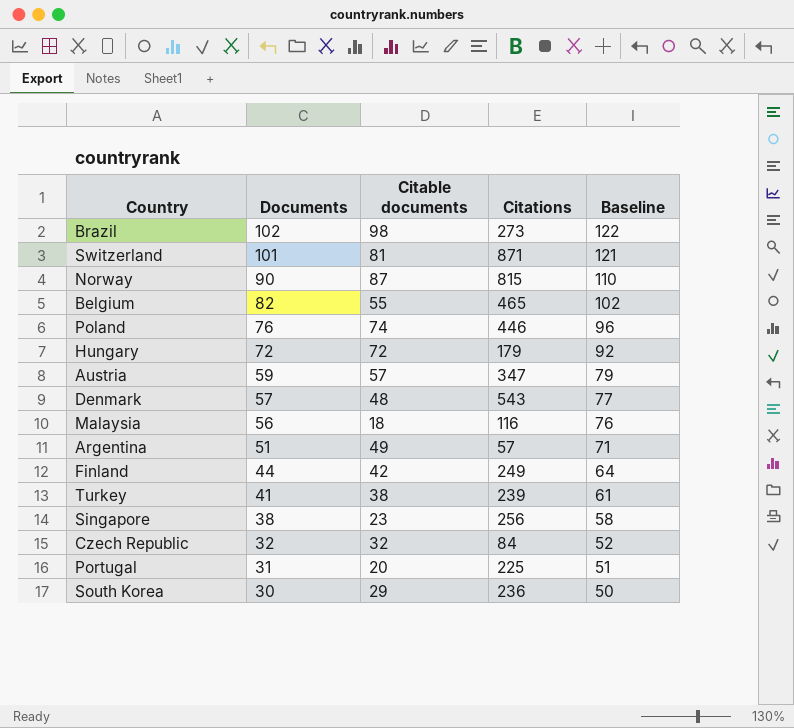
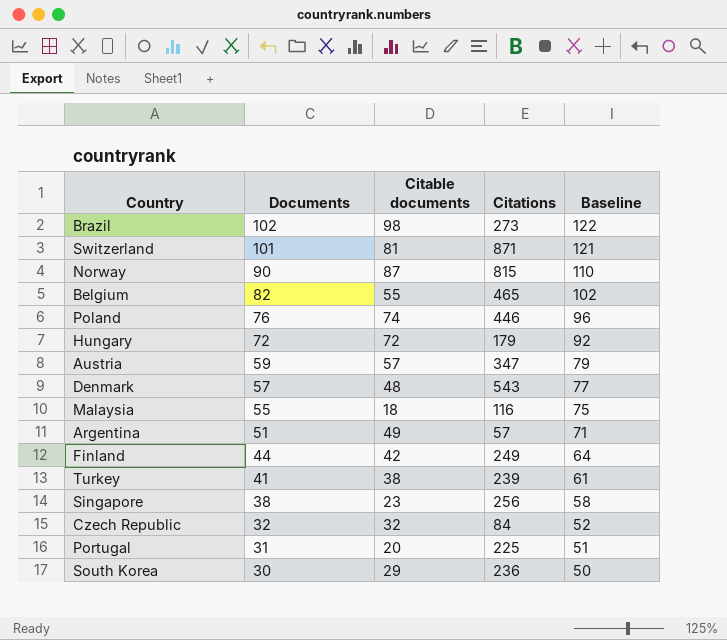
Malaysia | Documents: 56 -> 55
Malaysia | Baseline: 76 -> 75

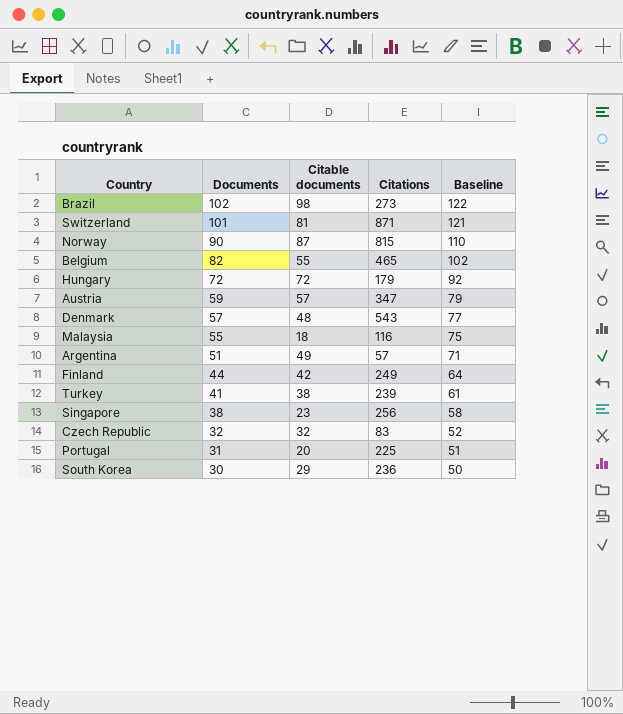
row Poland: 76 | 74 | 446 | 96 -> none
Czech Republic | Citations: 84 -> 83

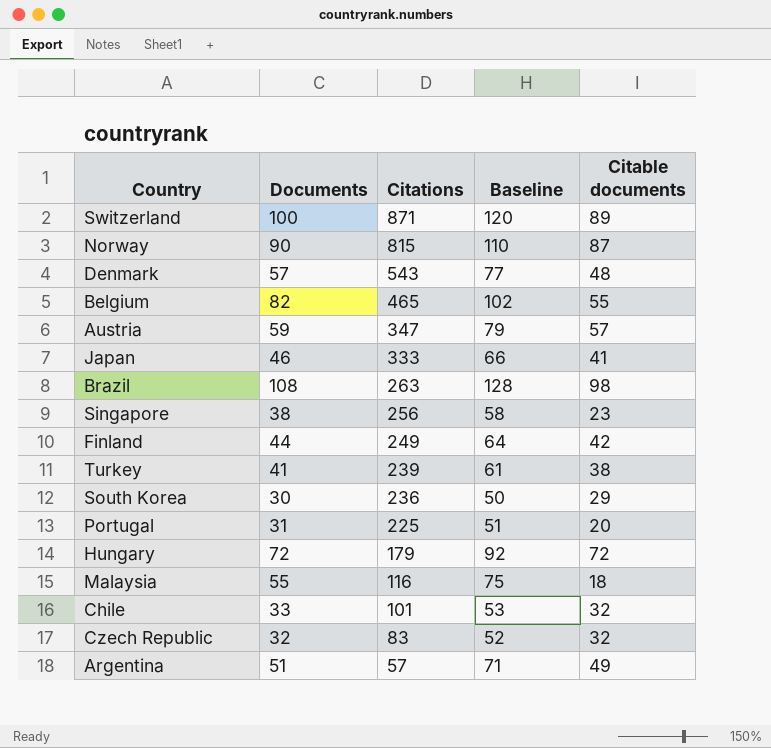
row order: Documents descending -> Citations descending
column Citable documents | position: 3 -> 5
Switzerland | Documents: 101 -> 100
Switzerland | Baseline: 121 -> 120
Switzerland | Citable documents: 81 -> 89
row Japan: none -> 46 | 333 | 66 | 41
Brazil | Documents: 102 -> 108
Brazil | Citations: 273 -> 263
Brazil | Baseline: 122 -> 128
row Chile: none -> 33 | 101 | 53 | 32

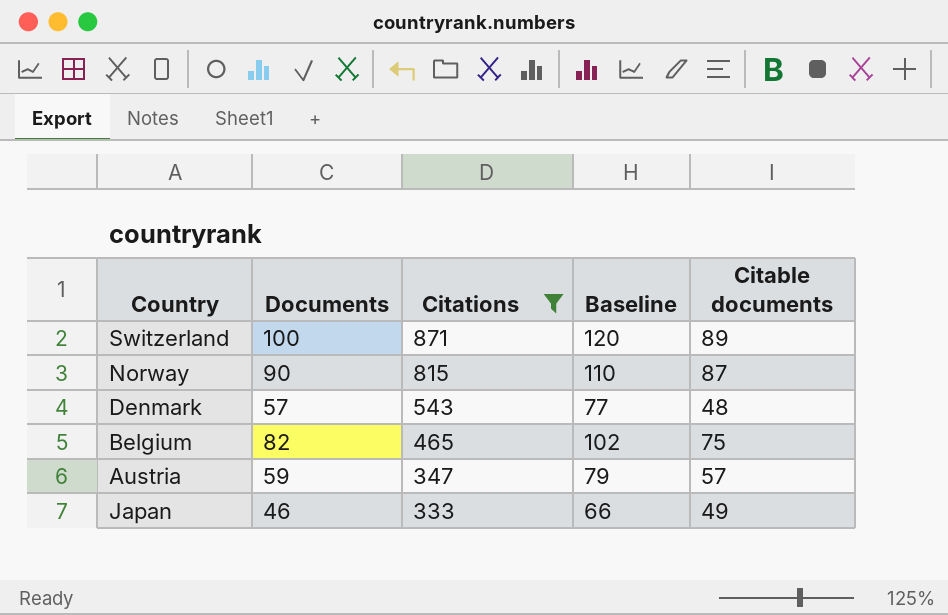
filter: none -> Citations >= 333
Belgium | Citable documents: 55 -> 75
Japan | Citable documents: 41 -> 49

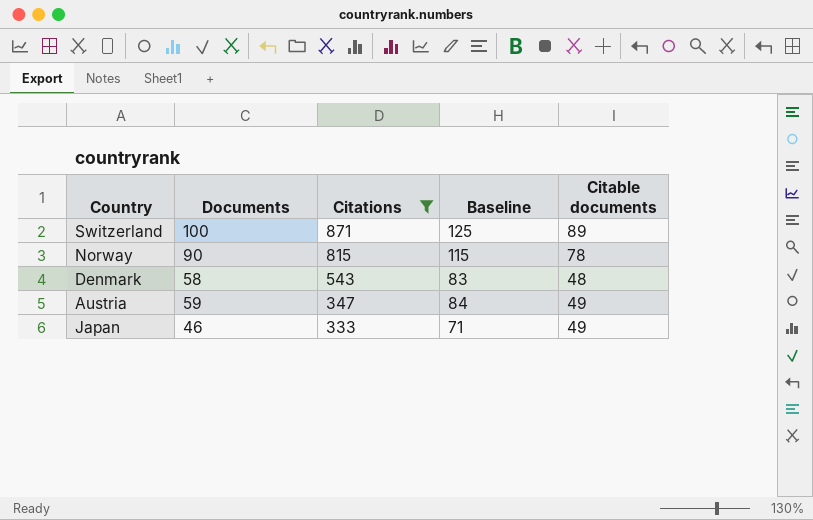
column Baseline | formula: [Documents] + 20 -> [Documents] + 25
row Belgium: 82 | 465 | 102 | 75 -> none
Norway | Citable documents: 87 -> 78
Denmark | Documents: 57 -> 58
Austria | Citable documents: 57 -> 49

